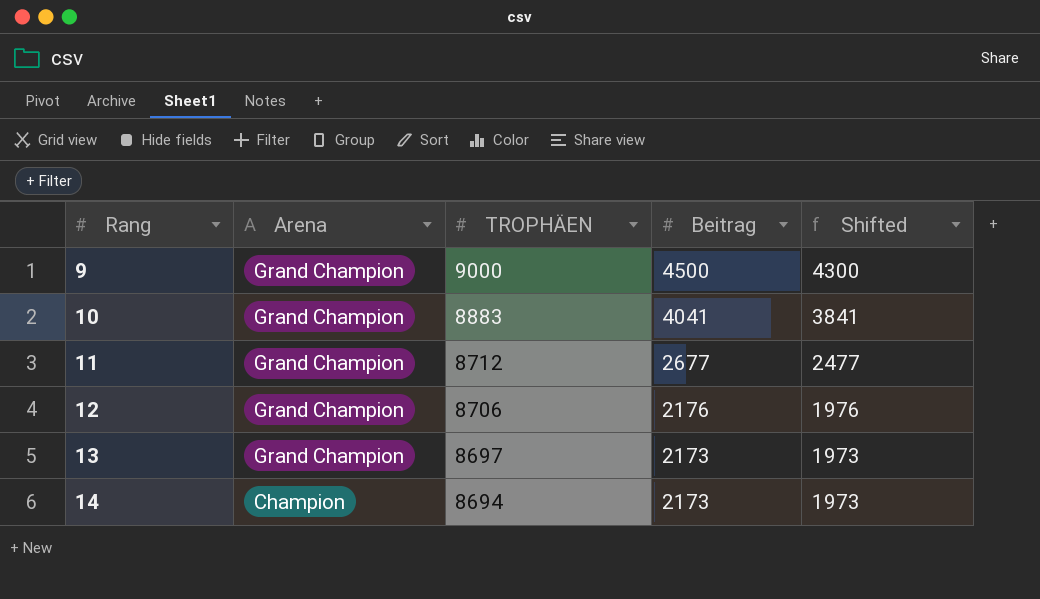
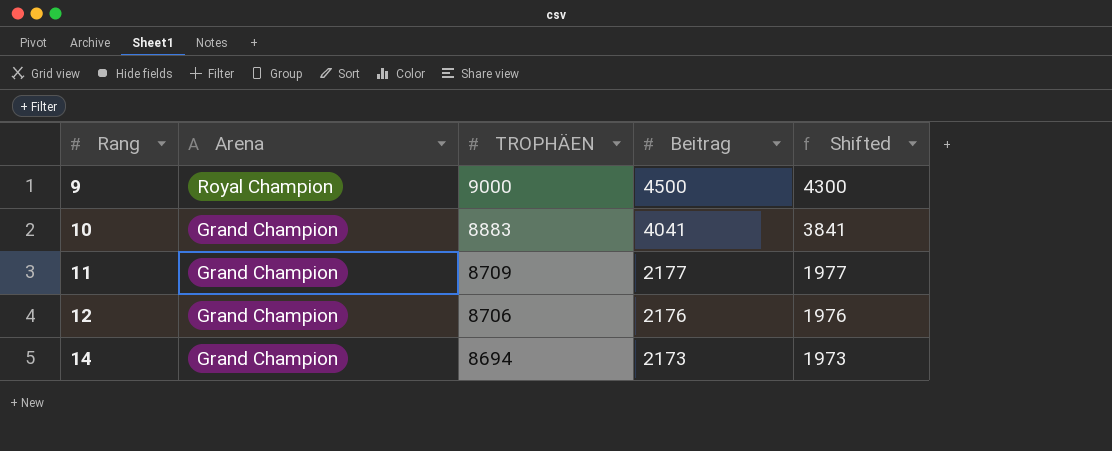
row 13: Grand Champion | 8697 | 2173 | 1973 -> none
9 | Arena: Grand Champion -> Royal Champion
11 | TROPHÄEN: 8712 -> 8709
11 | Beitrag: 2677 -> 2177
11 | Shifted: 2477 -> 1977
14 | Arena: Champion -> Grand Champion

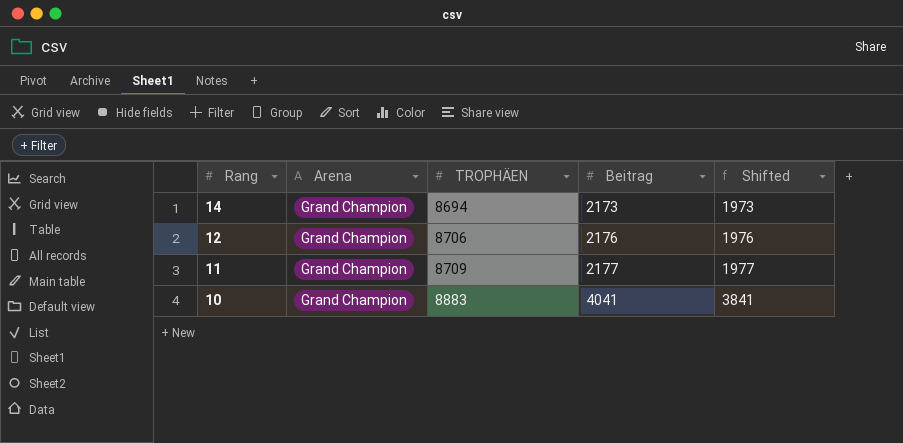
row order: Rang ascending -> Rang descending
row 9: Royal Champion | 9000 | 4500 | 4300 -> none

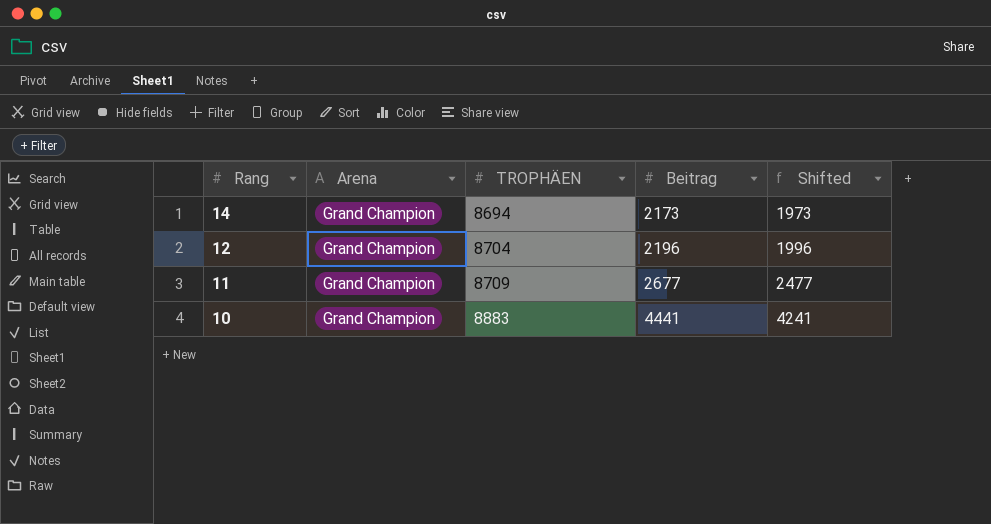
12 | TROPHÄEN: 8706 -> 8704
12 | Beitrag: 2176 -> 2196
12 | Shifted: 1976 -> 1996
11 | Beitrag: 2177 -> 2677
11 | Shifted: 1977 -> 2477
10 | Beitrag: 4041 -> 4441
10 | Shifted: 3841 -> 4241

